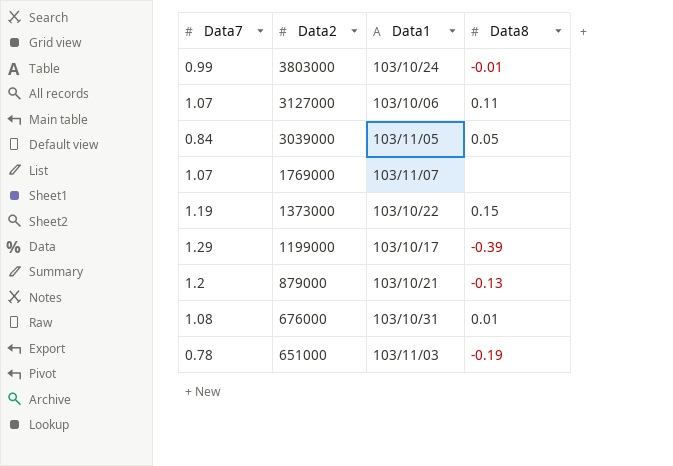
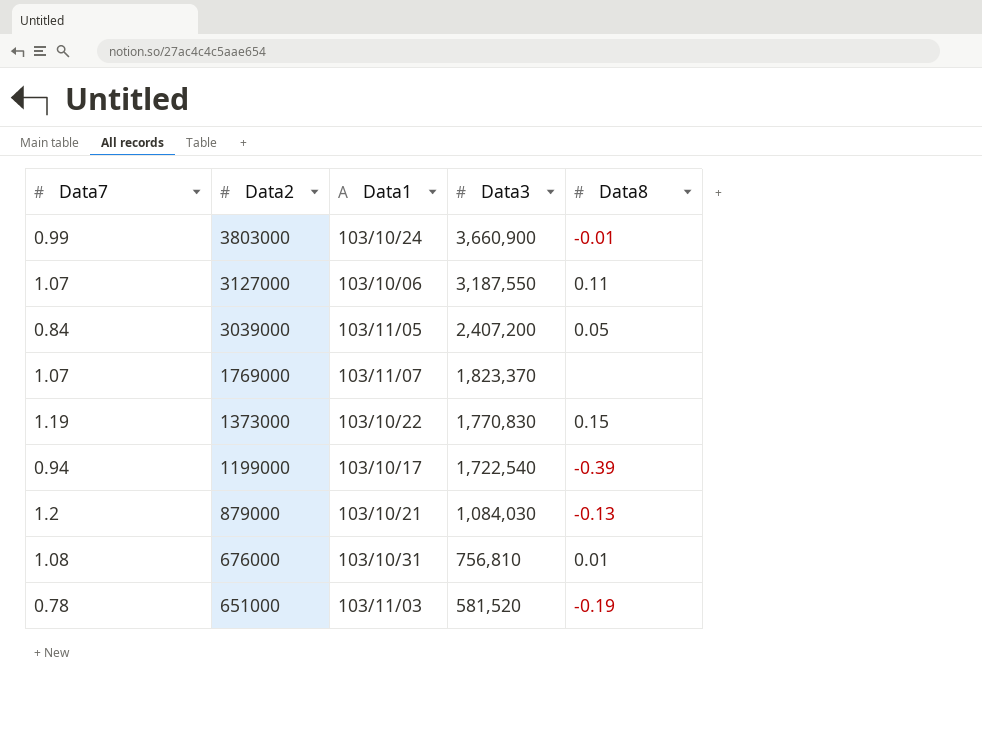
column Data3 | position: none -> 4
1199000 | Data7: 1.29 -> 0.94

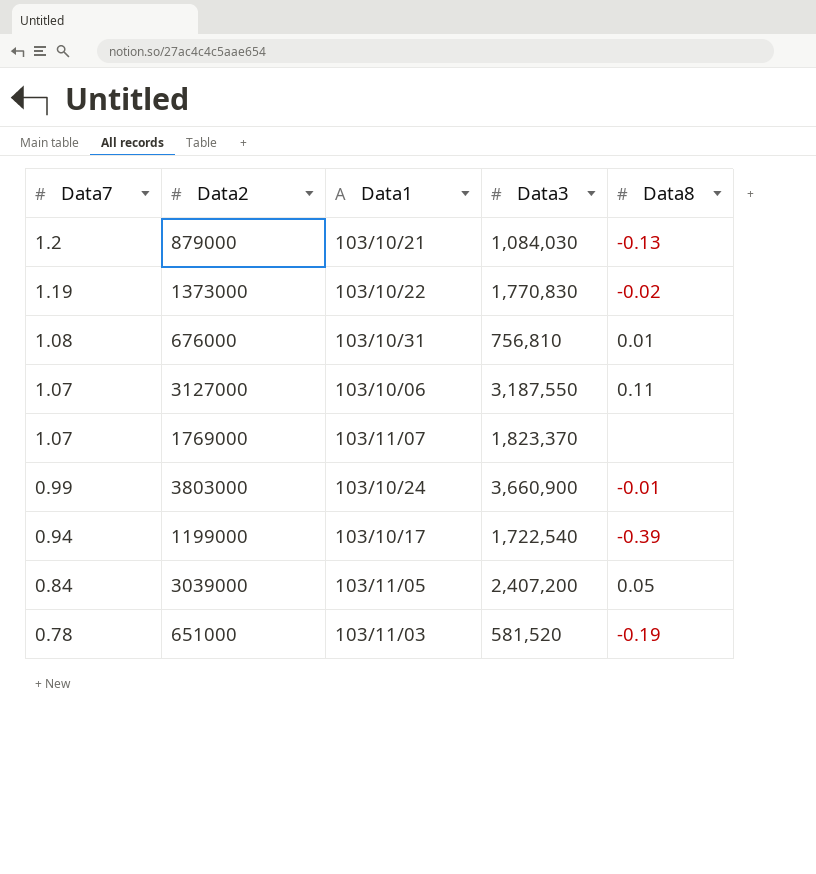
row order: Data2 descending -> Data7 descending
1373000 | Data8: 0.15 -> -0.02

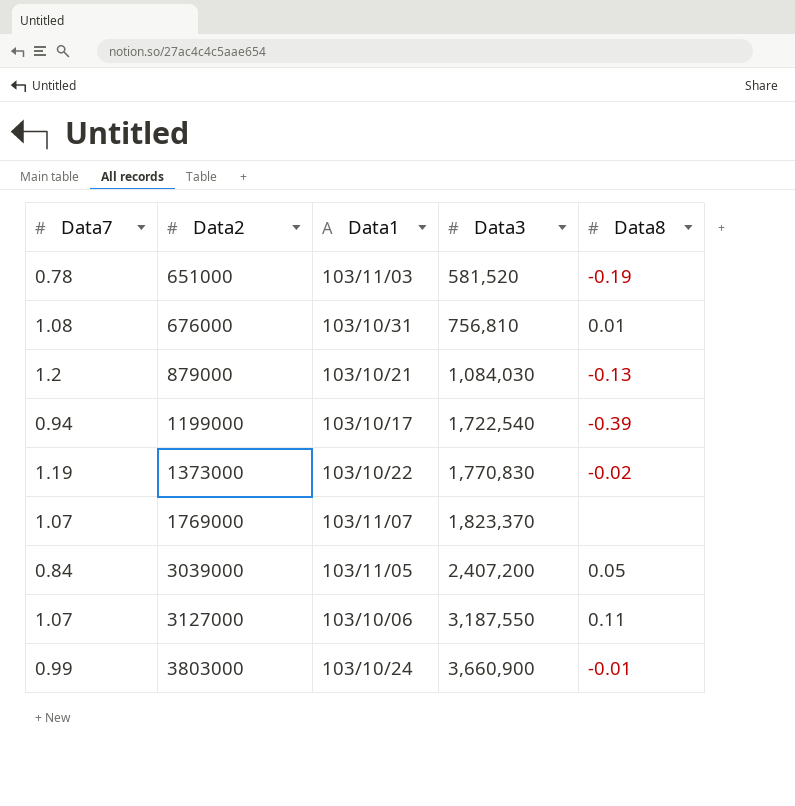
row order: Data7 descending -> Data2 ascending

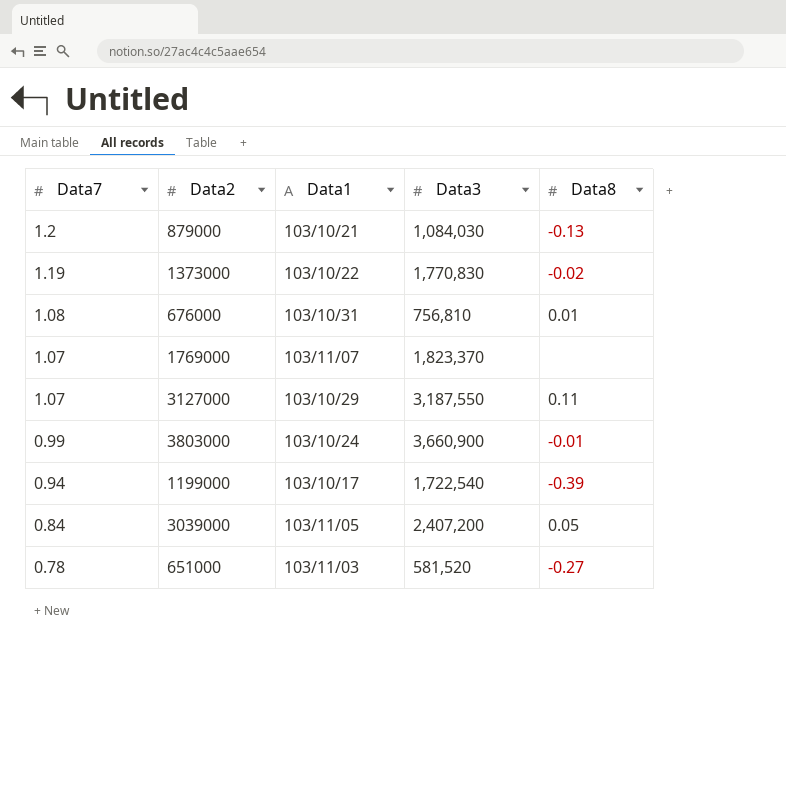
row order: Data2 ascending -> Data7 descending
3127000 | Data1: 103/10/06 -> 103/10/29
651000 | Data8: -0.19 -> -0.27

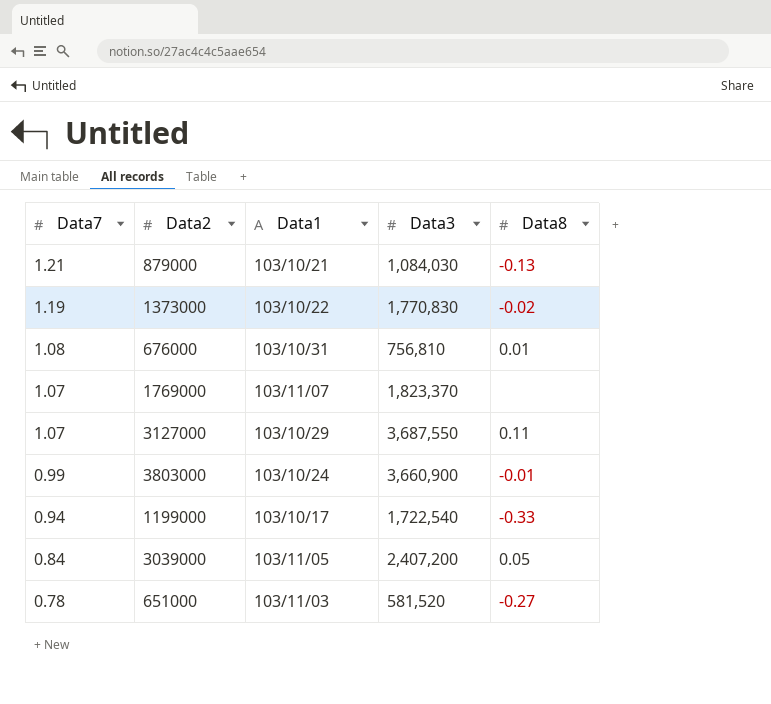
879000 | Data7: 1.2 -> 1.21
3127000 | Data3: 3,187,550 -> 3,687,550
1199000 | Data8: -0.39 -> -0.33

